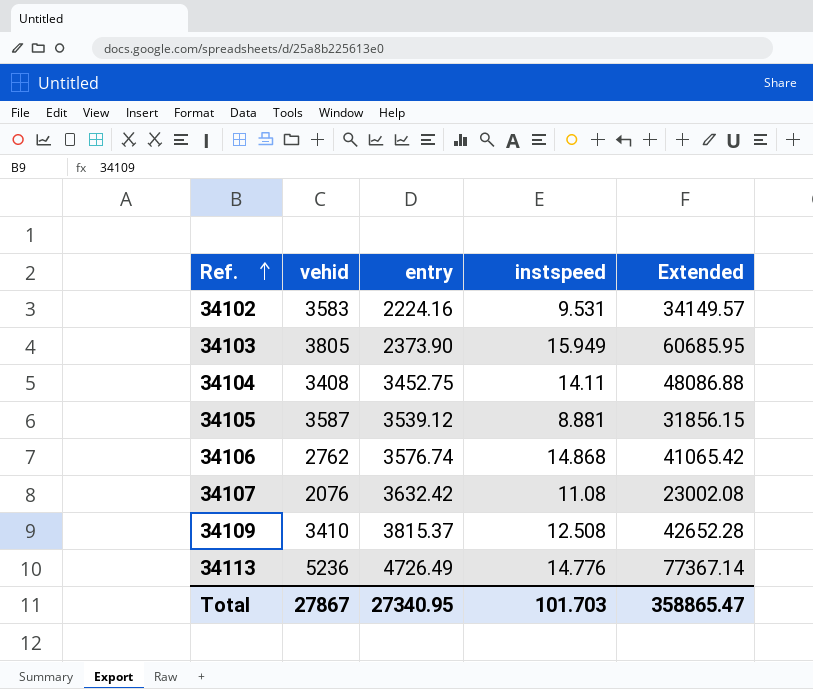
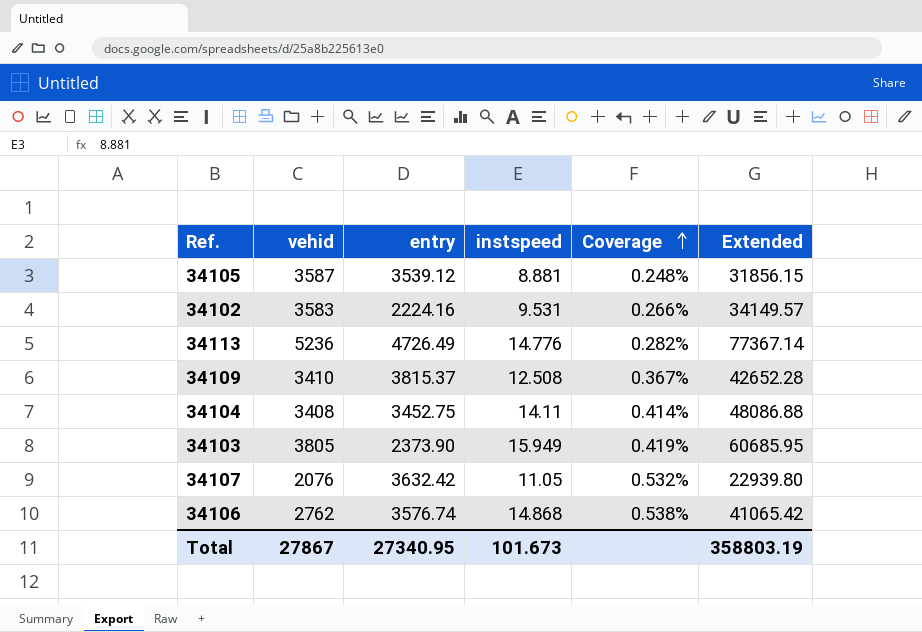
row order: Ref. ascending -> Coverage ascending
column Coverage | formula: none -> [instspeed] / [vehid]
34107 | instspeed: 11.08 -> 11.05
34107 | Extended: 23002.08 -> 22939.80
Total | instspeed: 101.703 -> 101.673
Total | Extended: 358865.47 -> 358803.19

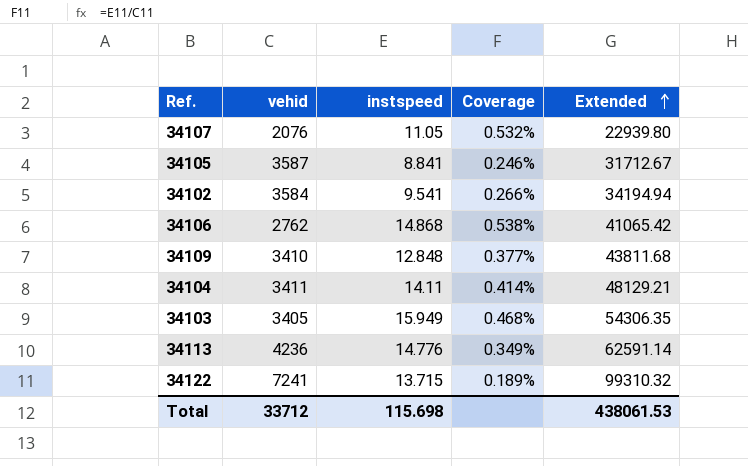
row order: Coverage ascending -> Extended ascending
column entry | position: 3 -> none
34105 | instspeed: 8.881 -> 8.841
34105 | Coverage: 0.248% -> 0.246%
34105 | Extended: 31856.15 -> 31712.67
34102 | vehid: 3583 -> 3584
34102 | instspeed: 9.531 -> 9.541
34102 | Extended: 34149.57 -> 34194.94
34109 | instspeed: 12.508 -> 12.848
34109 | Coverage: 0.367% -> 0.377%
34109 | Extended: 42652.28 -> 43811.68
34104 | vehid: 3408 -> 3411
34104 | Extended: 48086.88 -> 48129.21
34103 | vehid: 3805 -> 3405
34103 | Coverage: 0.419% -> 0.468%
34103 | Extended: 60685.95 -> 54306.35
34113 | vehid: 5236 -> 4236
34113 | Coverage: 0.282% -> 0.349%
34113 | Extended: 77367.14 -> 62591.14
row 34122: none -> 7241 | 13.715 | 0.189% | 99310.32
Total | vehid: 27867 -> 33712
Total | instspeed: 101.673 -> 115.698
Total | Extended: 358803.19 -> 438061.53

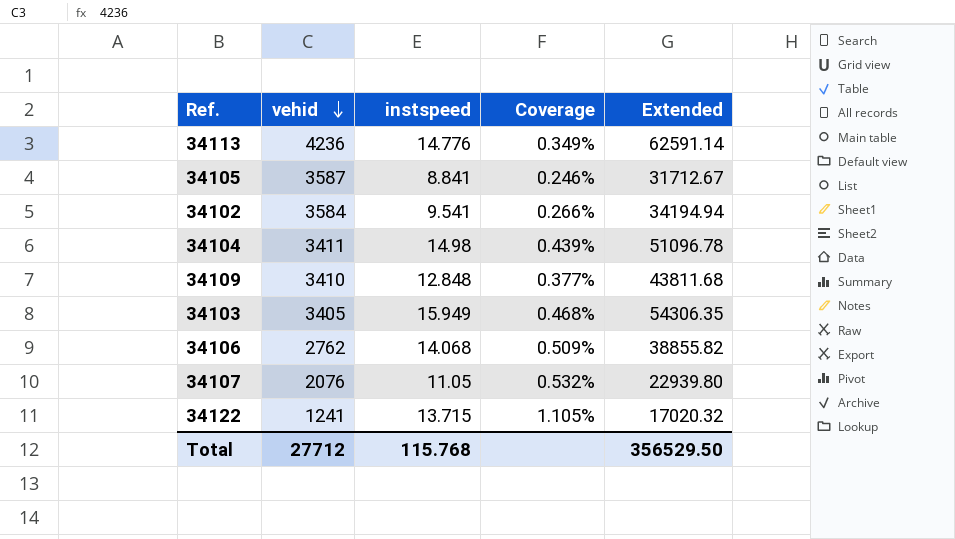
row order: Extended ascending -> vehid descending
34104 | instspeed: 14.11 -> 14.98
34104 | Coverage: 0.414% -> 0.439%
34104 | Extended: 48129.21 -> 51096.78
34106 | instspeed: 14.868 -> 14.068
34106 | Coverage: 0.538% -> 0.509%
34106 | Extended: 41065.42 -> 38855.82
34122 | vehid: 7241 -> 1241
34122 | Coverage: 0.189% -> 1.105%
34122 | Extended: 99310.32 -> 17020.32
Total | vehid: 33712 -> 27712
Total | instspeed: 115.698 -> 115.768
Total | Extended: 438061.53 -> 356529.50

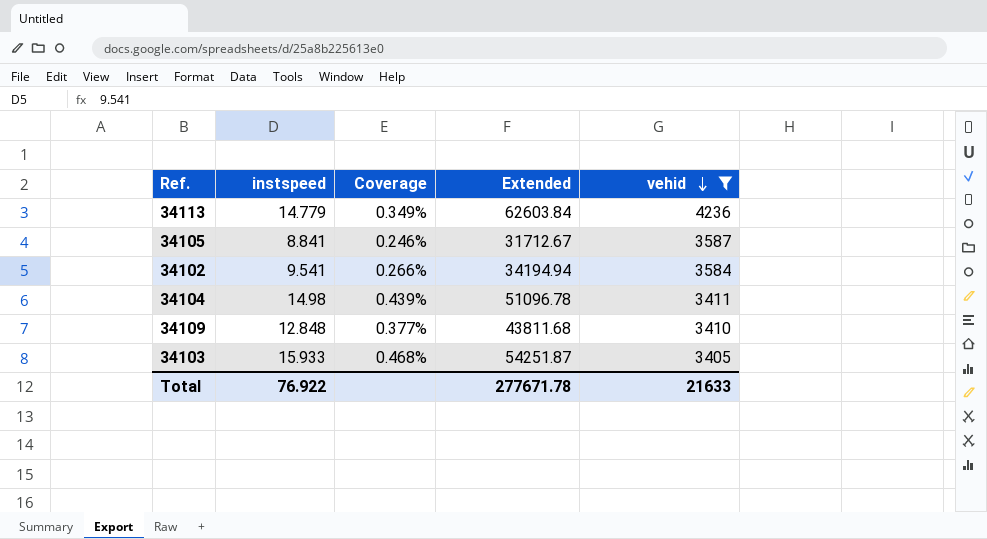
filter: none -> vehid >= 3405
column vehid | position: 2 -> 5
34113 | instspeed: 14.776 -> 14.779
34113 | Extended: 62591.14 -> 62603.84
34103 | instspeed: 15.949 -> 15.933
34103 | Extended: 54306.35 -> 54251.87
Total | instspeed: 115.768 -> 76.922
Total | Extended: 356529.50 -> 277671.78
Total | vehid: 27712 -> 21633

